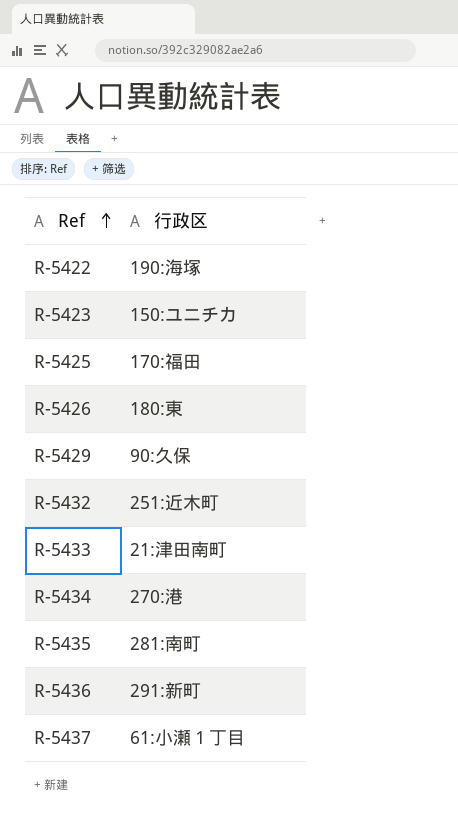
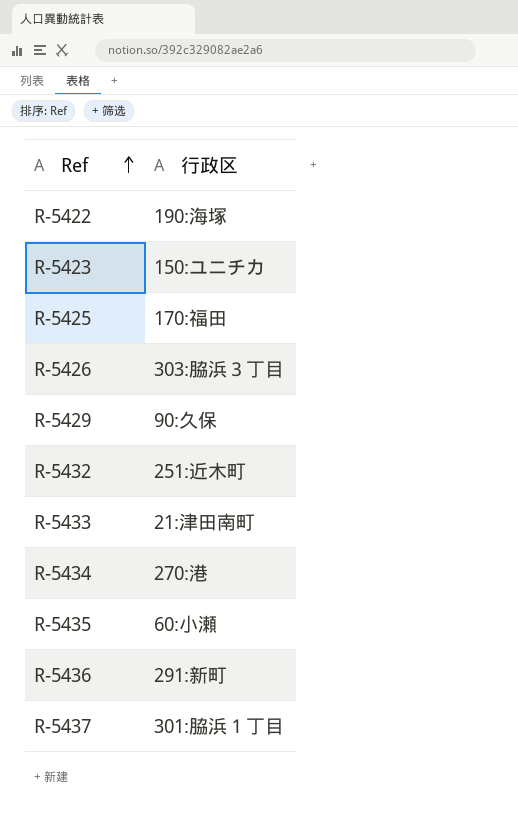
R-5426 | 行政区: 180:東 -> 303:脇浜３丁目
R-5435 | 行政区: 281:南町 -> 60:小瀬
R-5437 | 行政区: 61:小瀬１丁目 -> 301:脇浜１丁目

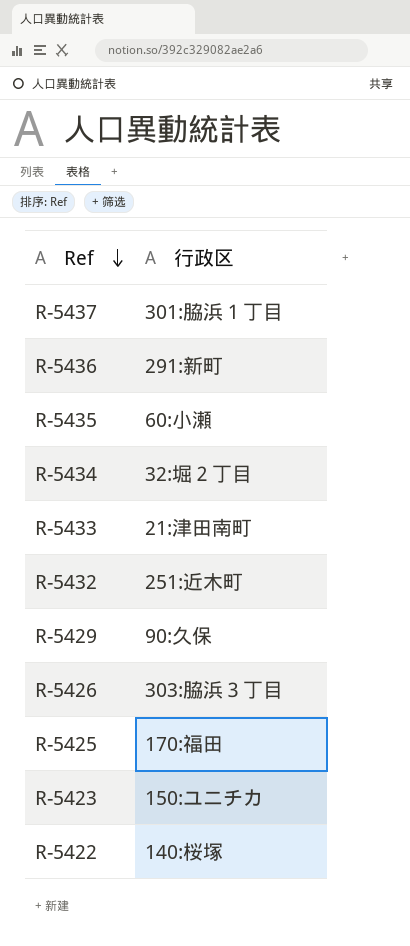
row order: Ref ascending -> Ref descending
R-5434 | 行政区: 270:港 -> 32:堀２丁目
R-5422 | 行政区: 190:海塚 -> 140:桜塚

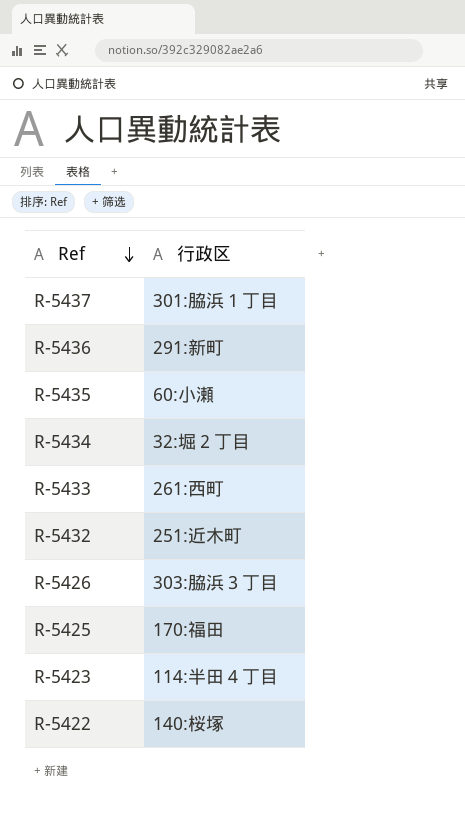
row R-5429: 90:久保 -> none
R-5433 | 行政区: 21:津田南町 -> 261:西町
R-5423 | 行政区: 150:ユニチカ -> 114:半田４丁目

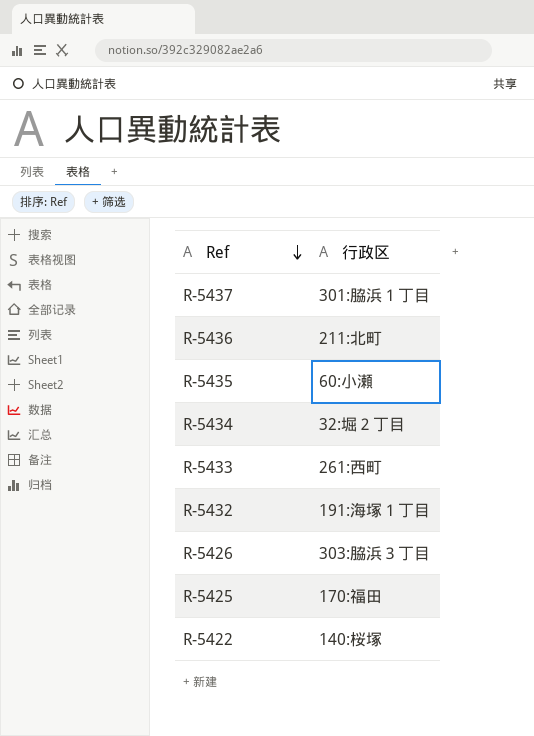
row R-5423: 114:半田４丁目 -> none
R-5436 | 行政区: 291:新町 -> 211:北町
R-5432 | 行政区: 251:近木町 -> 191:海塚１丁目

